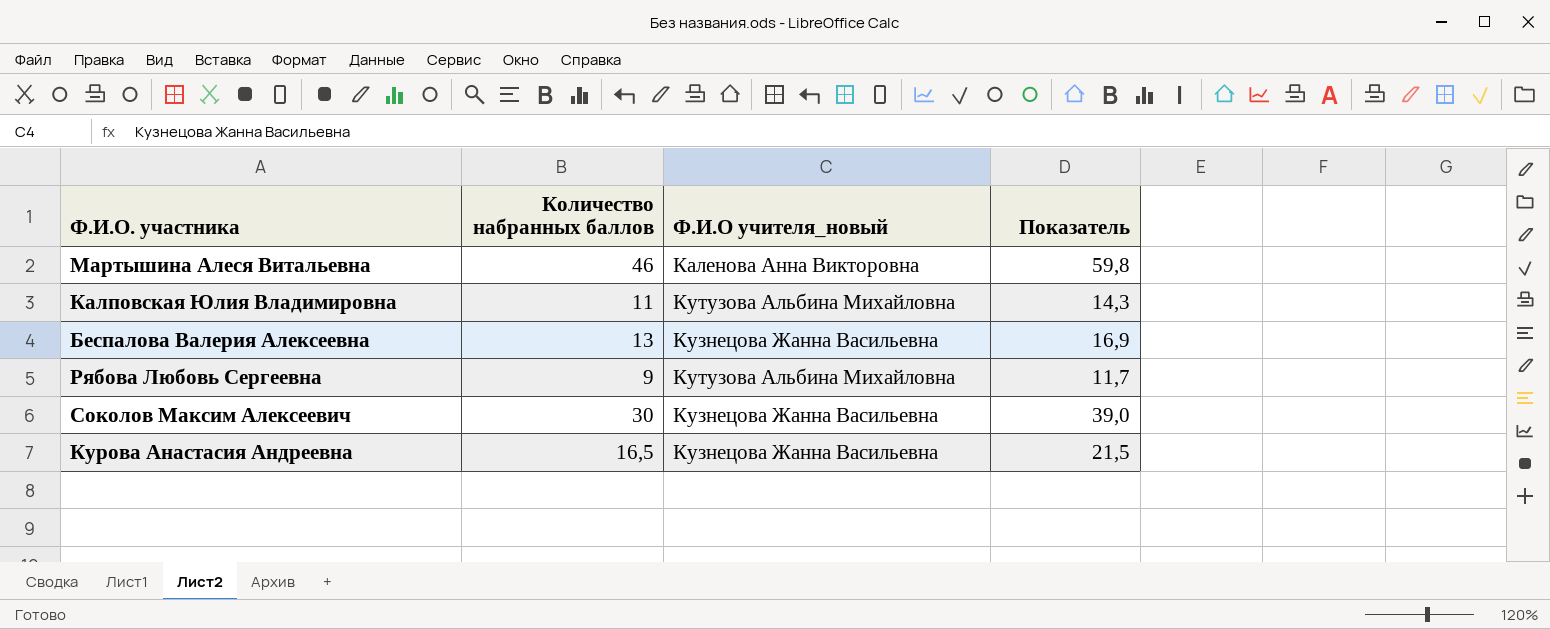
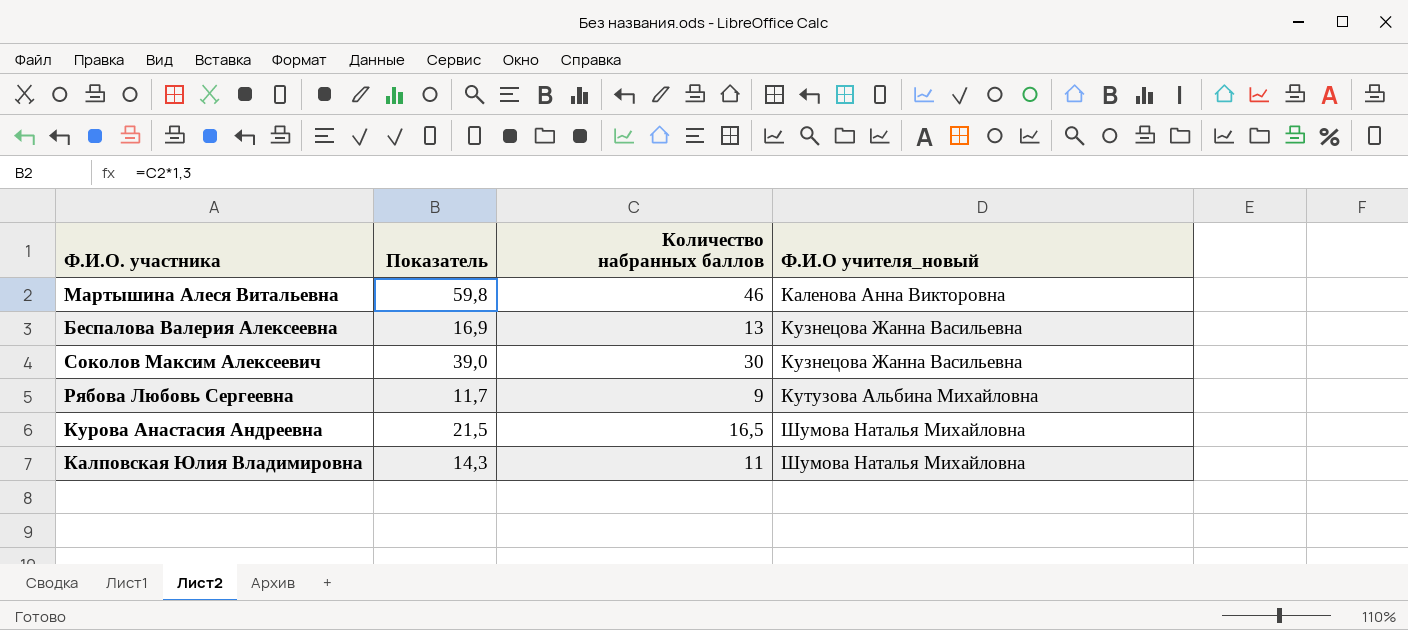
row order: none -> Ф.И.О учителя_новый ascending
column Показатель | position: 4 -> 2
Курова Анастасия Андреевна | Ф.И.О учителя_новый: Кузнецова Жанна Васильевна -> Шумова Наталья Михайловна
Калповская Юлия Владимировна | Ф.И.О учителя_новый: Кутузова Альбина Михайловна -> Шумова Наталья Михайловна

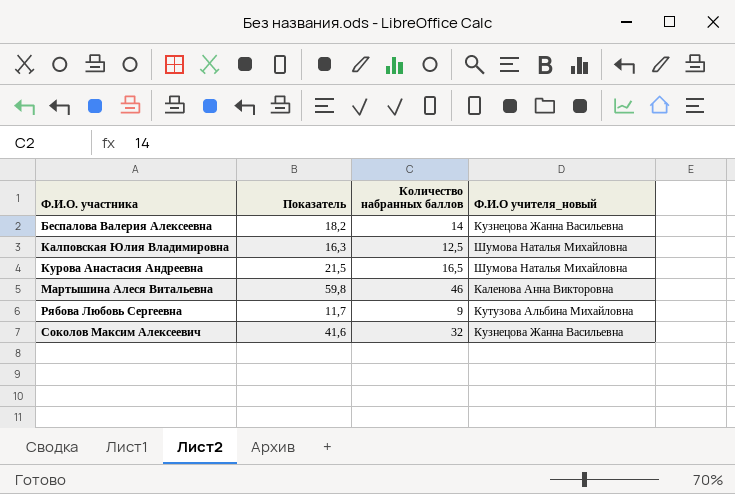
row order: Ф.И.О учителя_новый ascending -> Ф.И.О. участника ascending
Беспалова Валерия Алексеевна | Показатель: 16,9 -> 18,2
Беспалова Валерия Алексеевна | Количество набранных баллов: 13 -> 14
Калповская Юлия Владимировна | Показатель: 14,3 -> 16,3
Калповская Юлия Владимировна | Количество набранных баллов: 11 -> 12,5
Соколов Максим Алексеевич | Показатель: 39,0 -> 41,6
Соколов Максим Алексеевич | Количество набранных баллов: 30 -> 32

